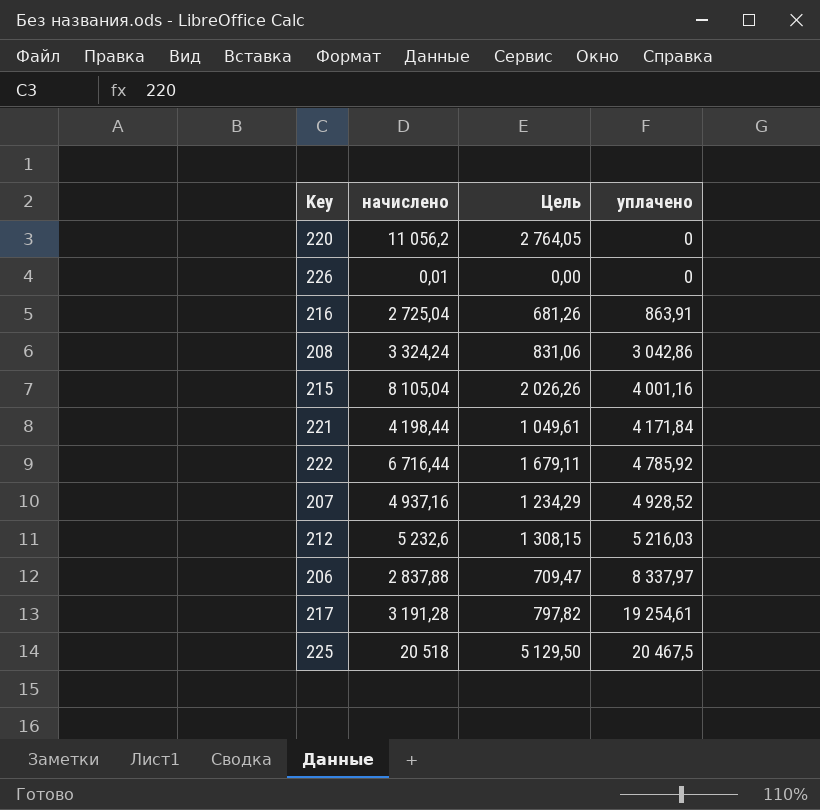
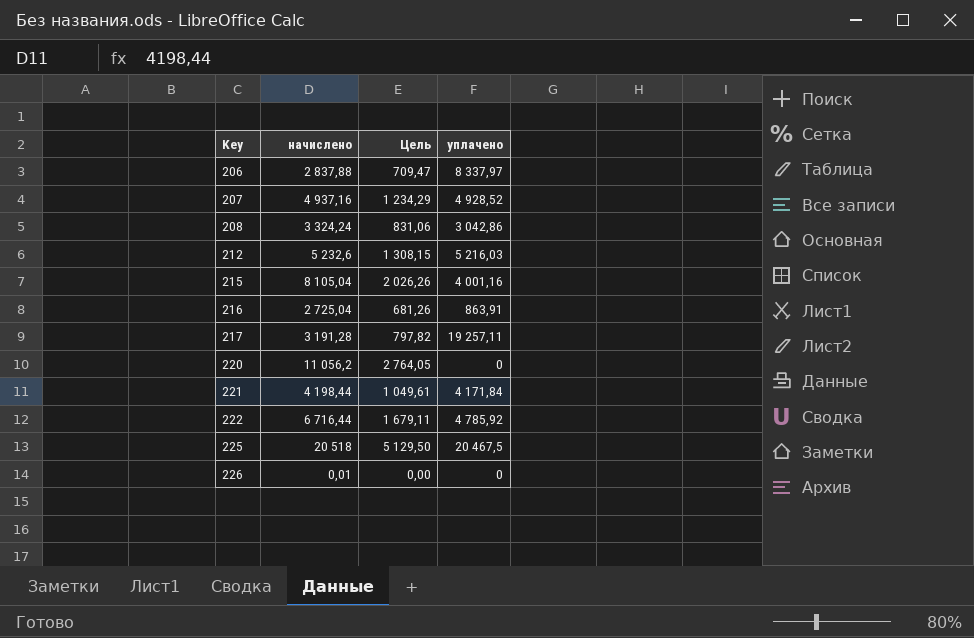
row order: уплачено ascending -> Key ascending
217 | уплачено: 19 254,61 -> 19 257,11

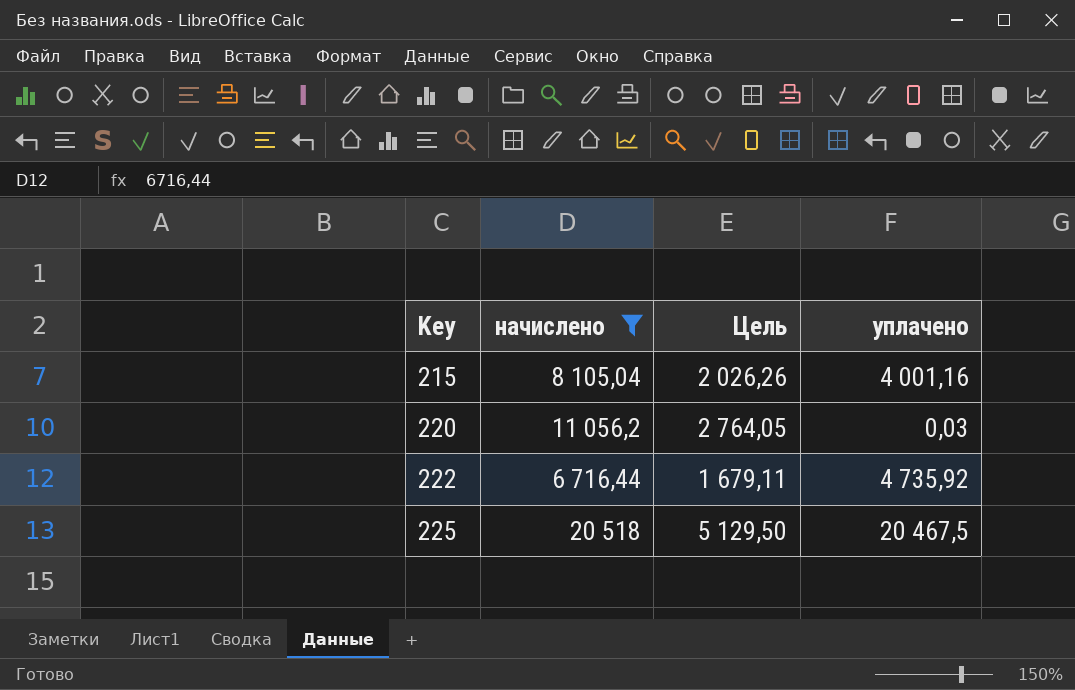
filter: none -> начислено >= 6 716,44
220 | уплачено: 0 -> 0,03
222 | уплачено: 4 785,92 -> 4 735,92

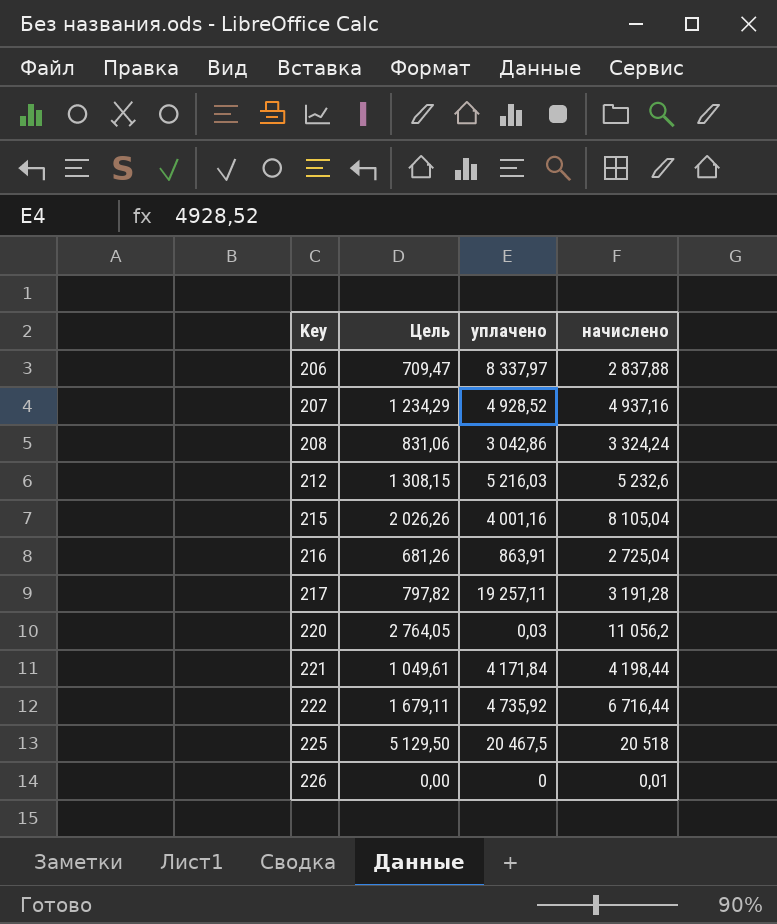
filter: начислено >= 6 716,44 -> none
column начислено | position: 2 -> 4

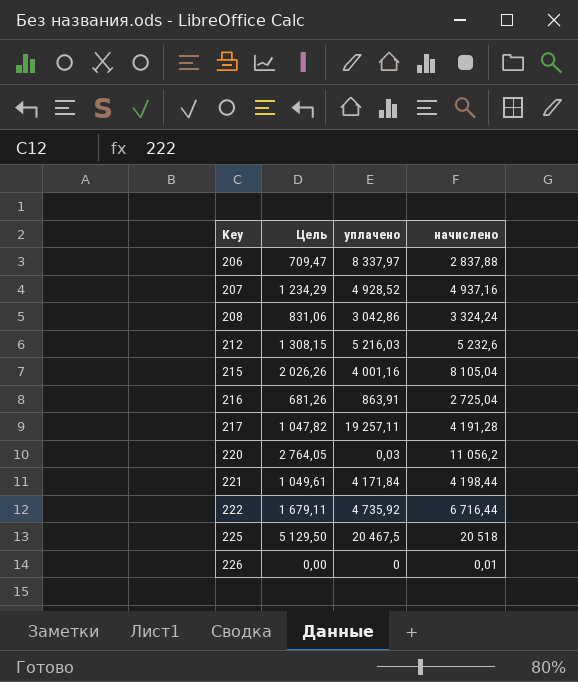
217 | Цель: 797,82 -> 1 047,82
217 | начислено: 3 191,28 -> 4 191,28

